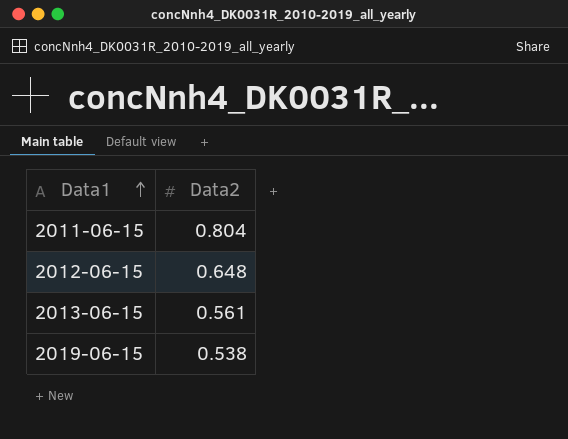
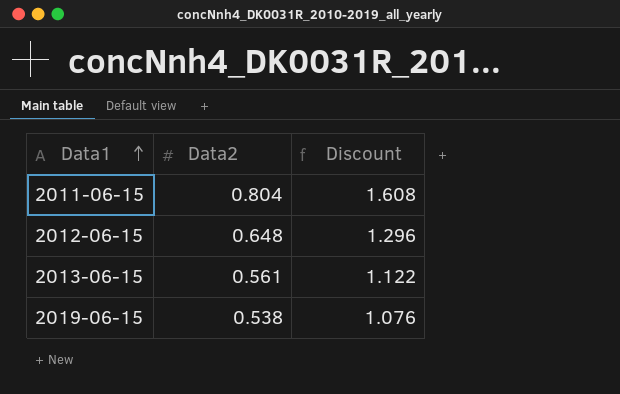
column Discount | formula: none -> [Data2] * 2

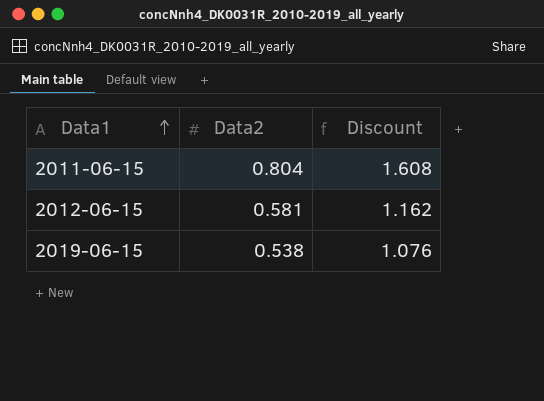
row 2013-06-15: 0.561 | 1.122 -> none
2012-06-15 | Data2: 0.648 -> 0.581
2012-06-15 | Discount: 1.296 -> 1.162

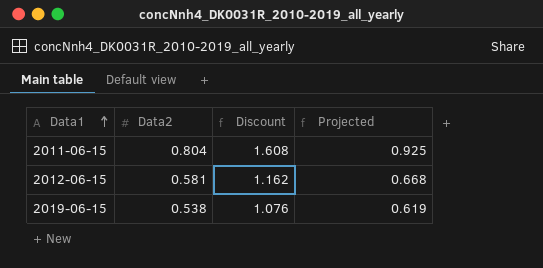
column Projected | formula: none -> [Data2] * 1.15

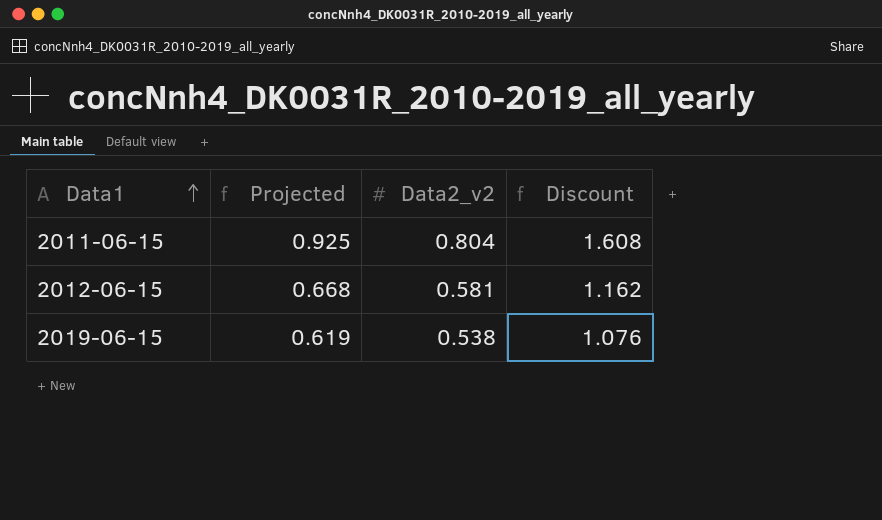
column Projected | position: 4 -> 2
column name: Data2 -> Data2_v2

